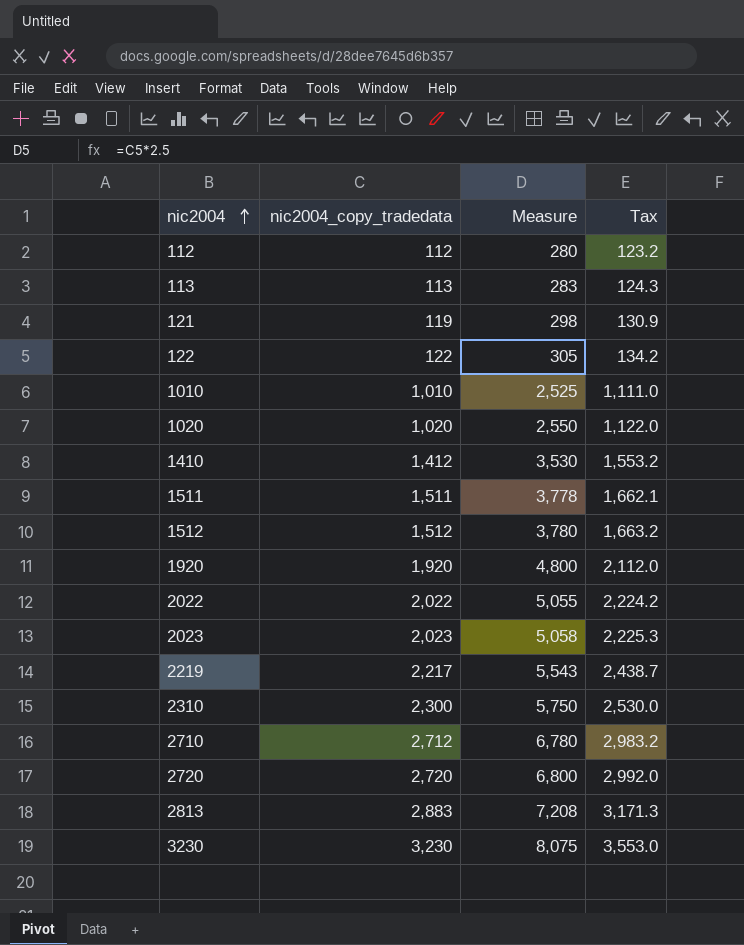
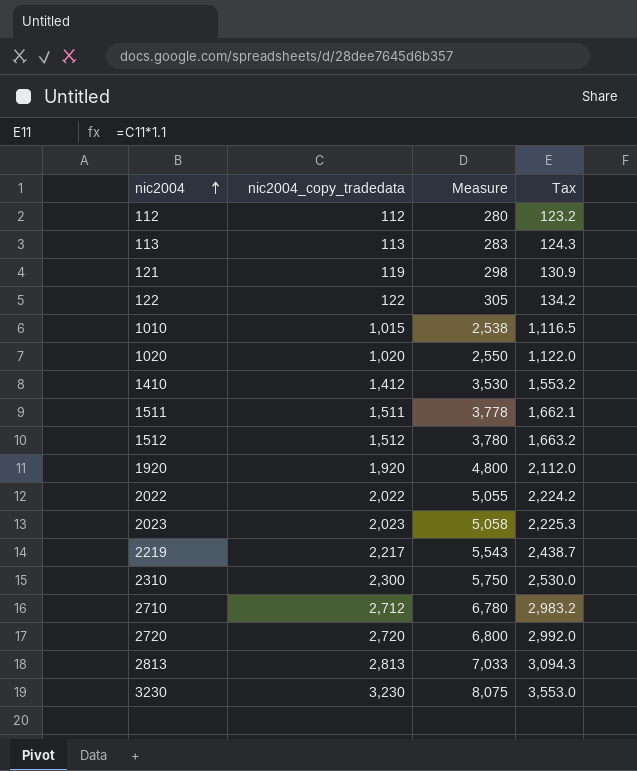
1010 | nic2004_copy_tradedata: 1,010 -> 1,015
1010 | Measure: 2,525 -> 2,538
1010 | Tax: 1,111.0 -> 1,116.5
2813 | nic2004_copy_tradedata: 2,883 -> 2,813
2813 | Measure: 7,208 -> 7,033
2813 | Tax: 3,171.3 -> 3,094.3

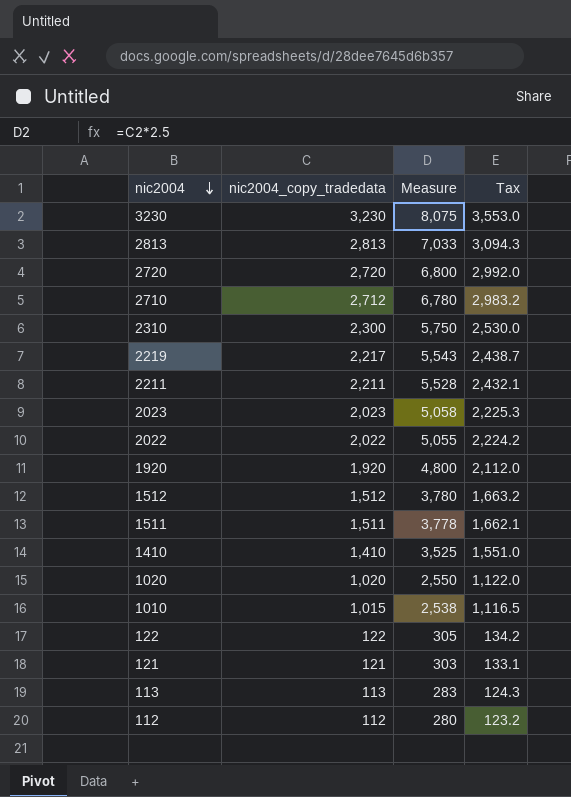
row order: nic2004 ascending -> nic2004 descending
row 2211: none -> 2,211 | 5,528 | 2,432.1
1410 | nic2004_copy_tradedata: 1,412 -> 1,410
1410 | Measure: 3,530 -> 3,525
1410 | Tax: 1,553.2 -> 1,551.0
121 | nic2004_copy_tradedata: 119 -> 121
121 | Measure: 298 -> 303
121 | Tax: 130.9 -> 133.1

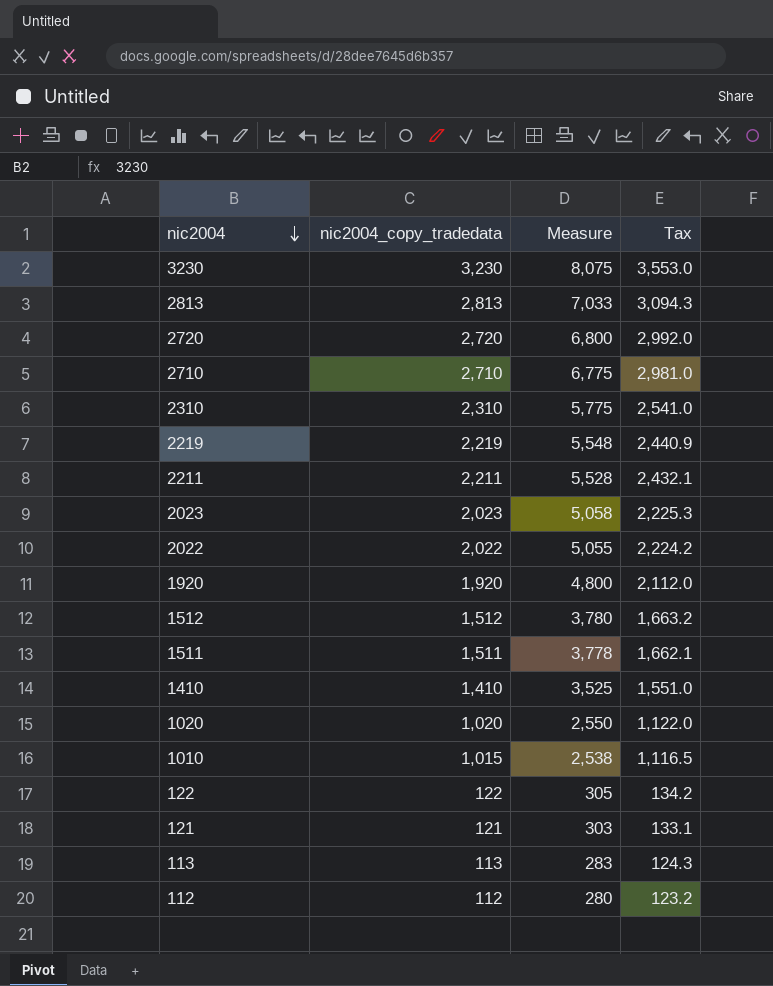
2710 | nic2004_copy_tradedata: 2,712 -> 2,710
2710 | Measure: 6,780 -> 6,775
2710 | Tax: 2,983.2 -> 2,981.0
2310 | nic2004_copy_tradedata: 2,300 -> 2,310
2310 | Measure: 5,750 -> 5,775
2310 | Tax: 2,530.0 -> 2,541.0
2219 | nic2004_copy_tradedata: 2,217 -> 2,219
2219 | Measure: 5,543 -> 5,548
2219 | Tax: 2,438.7 -> 2,440.9

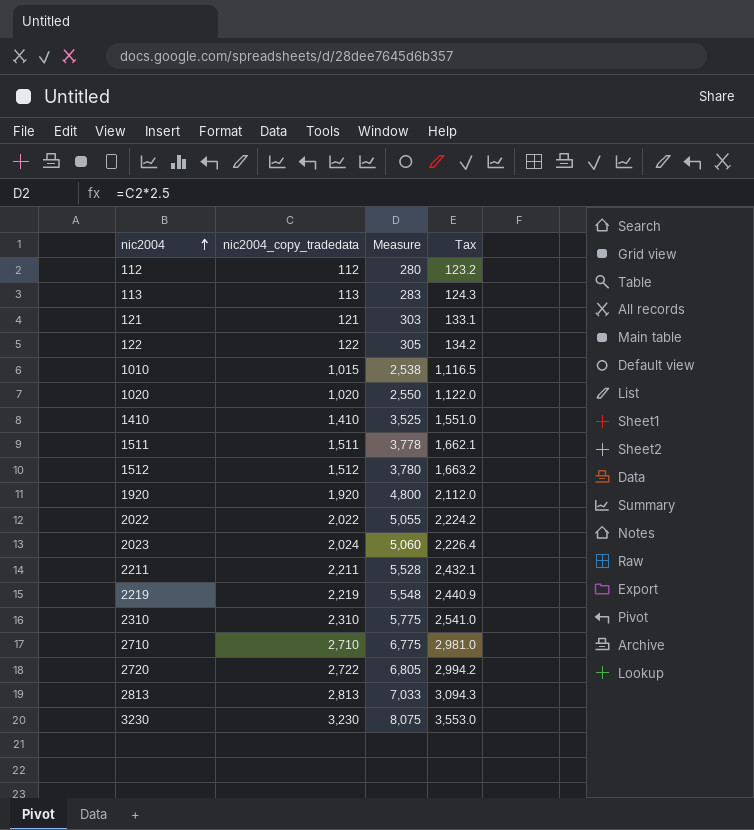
row order: nic2004 descending -> nic2004 ascending
2023 | nic2004_copy_tradedata: 2,023 -> 2,024
2023 | Measure: 5,058 -> 5,060
2023 | Tax: 2,225.3 -> 2,226.4
2720 | nic2004_copy_tradedata: 2,720 -> 2,722
2720 | Measure: 6,800 -> 6,805
2720 | Tax: 2,992.0 -> 2,994.2

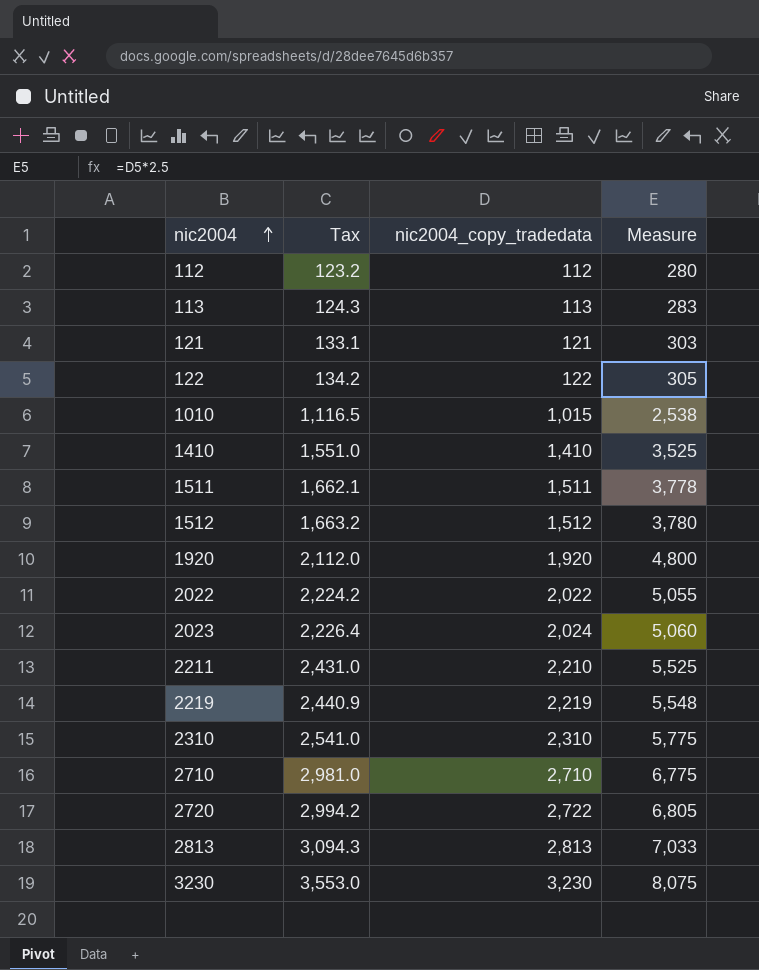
column Tax | position: 4 -> 2
row 1020: 1,020 | 2,550 | 1,122.0 -> none
2211 | Tax: 2,432.1 -> 2,431.0
2211 | nic2004_copy_tradedata: 2,211 -> 2,210
2211 | Measure: 5,528 -> 5,525

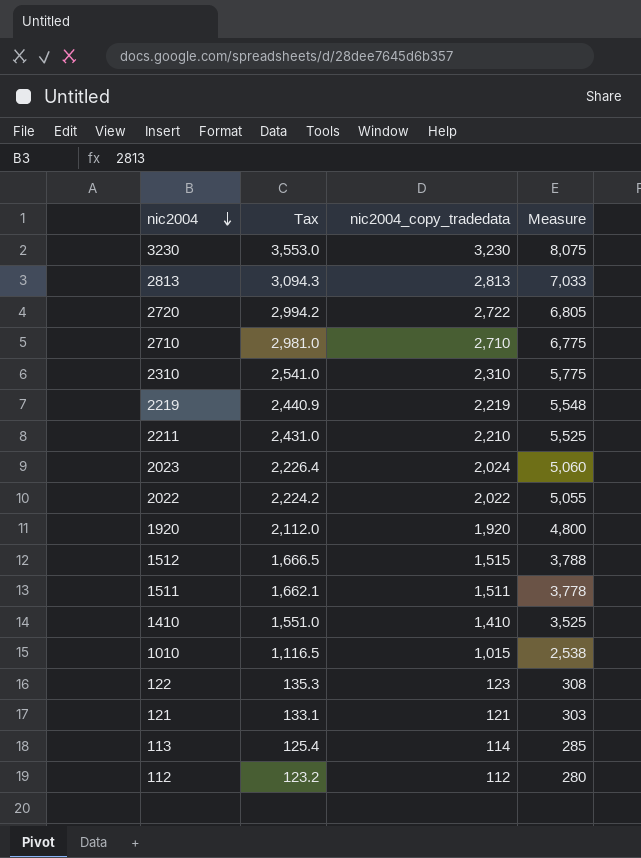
row order: nic2004 ascending -> nic2004 descending
1512 | Tax: 1,663.2 -> 1,666.5
1512 | nic2004_copy_tradedata: 1,512 -> 1,515
1512 | Measure: 3,780 -> 3,788
122 | Tax: 134.2 -> 135.3
122 | nic2004_copy_tradedata: 122 -> 123
122 | Measure: 305 -> 308
113 | Tax: 124.3 -> 125.4
113 | nic2004_copy_tradedata: 113 -> 114
113 | Measure: 283 -> 285

